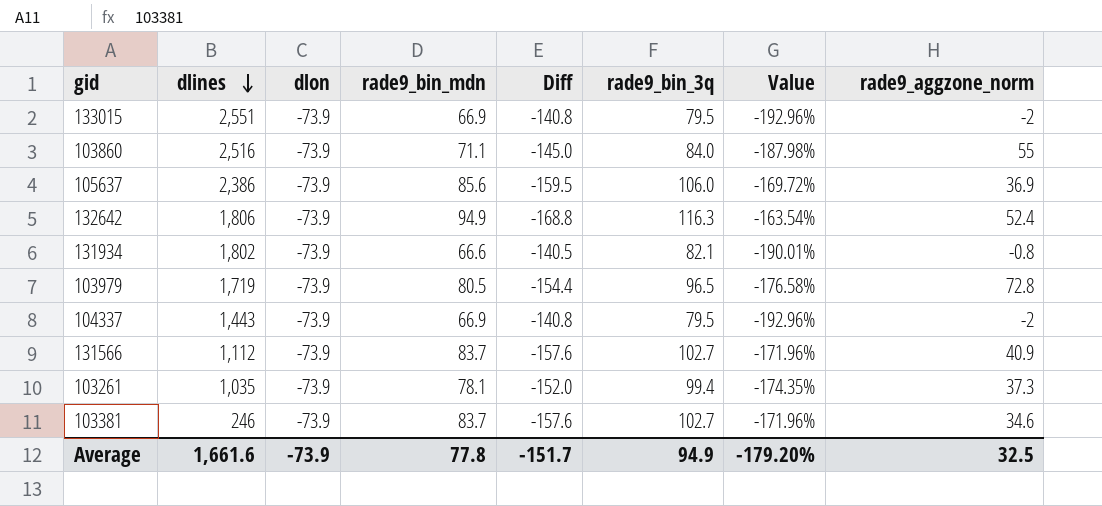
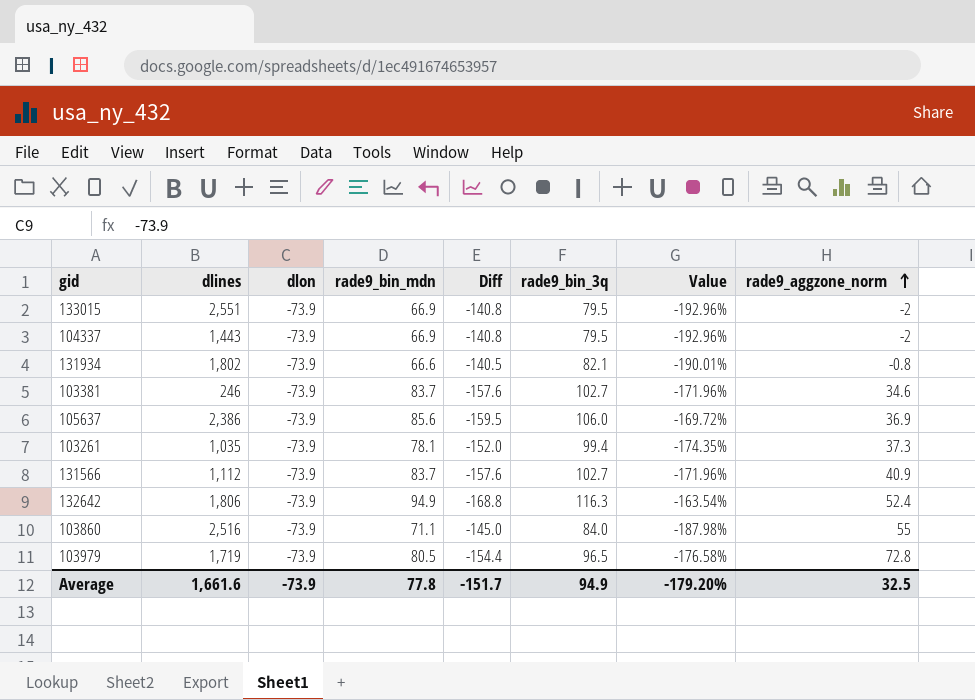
row order: dlines descending -> rade9_aggzone_norm ascending

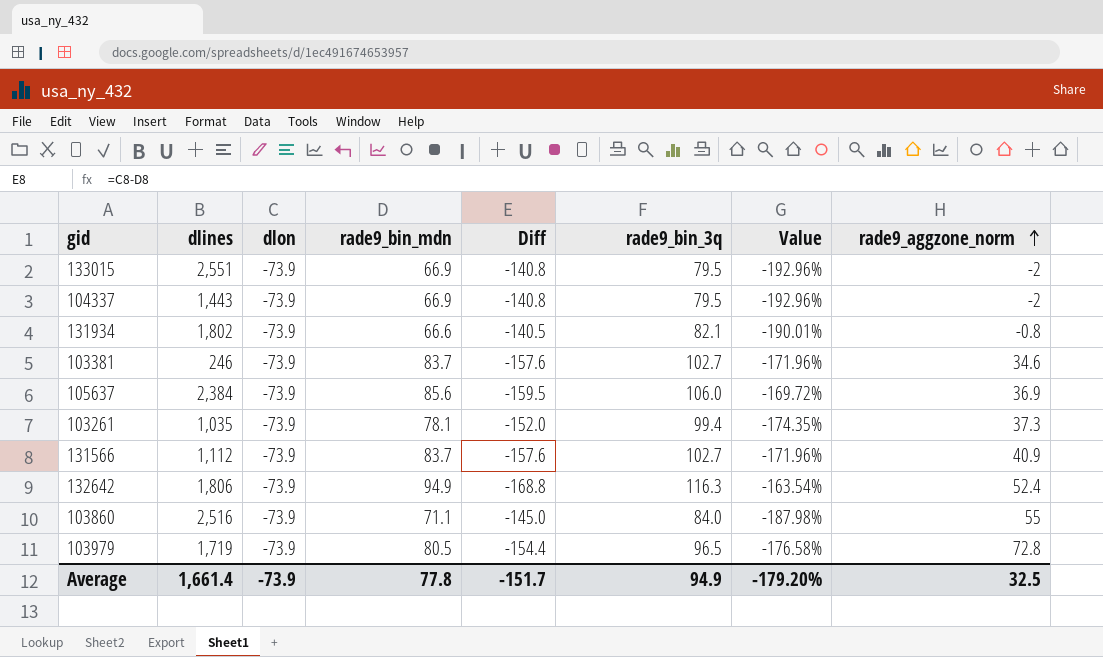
105637 | dlines: 2,386 -> 2,384
Average | dlines: 1,661.6 -> 1,661.4

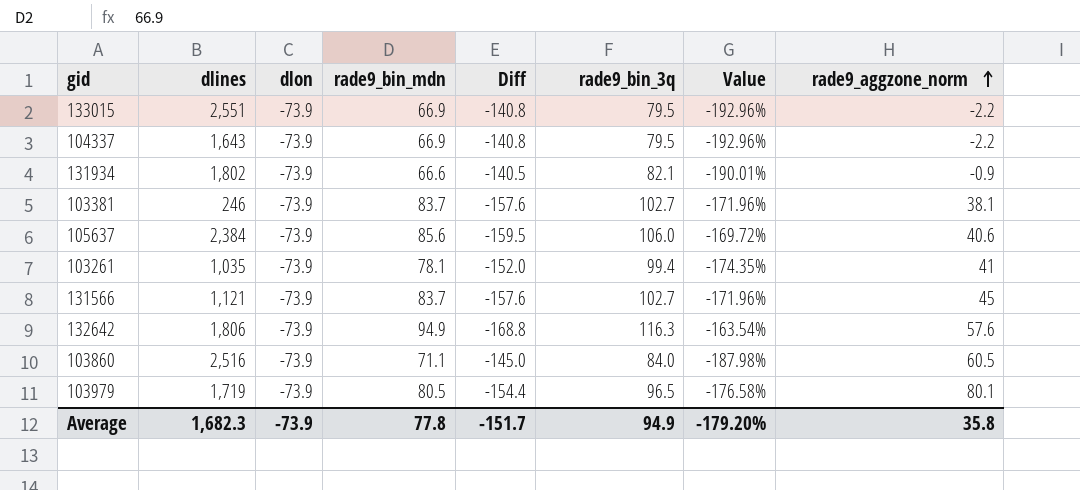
133015 | rade9_aggzone_norm: -2 -> -2.2
104337 | dlines: 1,443 -> 1,643
104337 | rade9_aggzone_norm: -2 -> -2.2
131934 | rade9_aggzone_norm: -0.8 -> -0.9
103381 | rade9_aggzone_norm: 34.6 -> 38.1
105637 | rade9_aggzone_norm: 36.9 -> 40.6
103261 | rade9_aggzone_norm: 37.3 -> 41
131566 | dlines: 1,112 -> 1,121
131566 | rade9_aggzone_norm: 40.9 -> 45
132642 | rade9_aggzone_norm: 52.4 -> 57.6
103860 | rade9_aggzone_norm: 55 -> 60.5
103979 | rade9_aggzone_norm: 72.8 -> 80.1
Average | dlines: 1,661.4 -> 1,682.3
Average | rade9_aggzone_norm: 32.5 -> 35.8

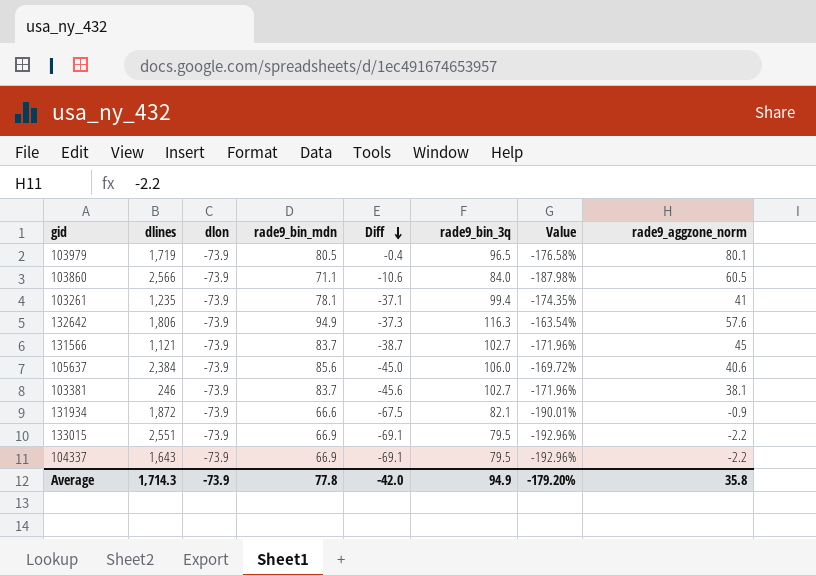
row order: rade9_aggzone_norm ascending -> Diff descending
column Diff | formula: [dlon] - [rade9_bin_mdn] -> [rade9_aggzone_norm] - [rade9_bin_mdn]
103860 | dlines: 2,516 -> 2,566
103261 | dlines: 1,035 -> 1,235
131934 | dlines: 1,802 -> 1,872
Average | dlines: 1,682.3 -> 1,714.3
Average | Diff: -151.7 -> -42.0

